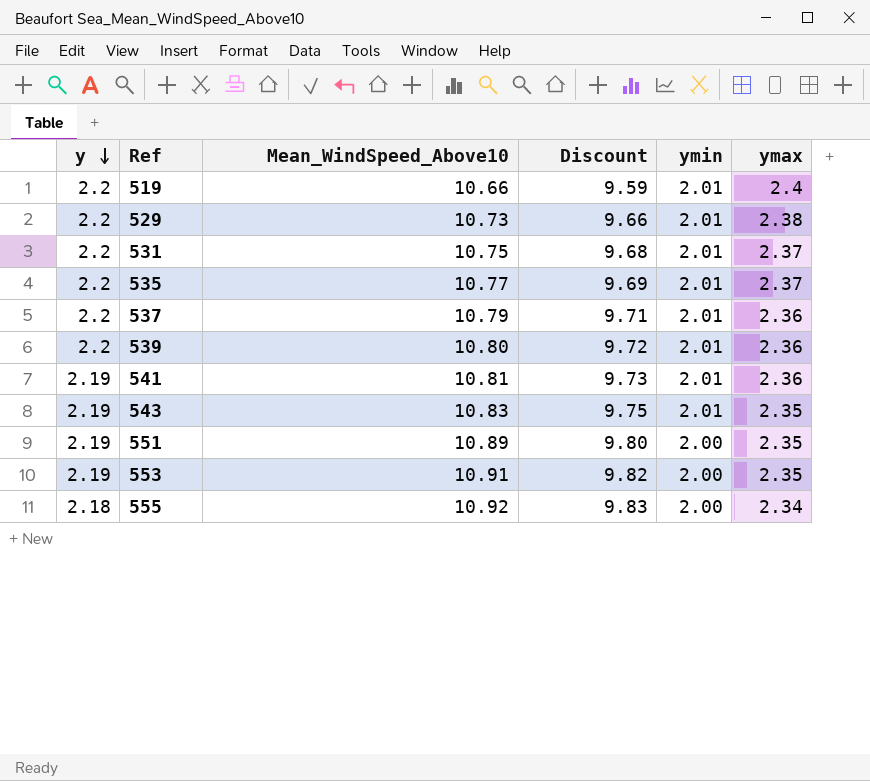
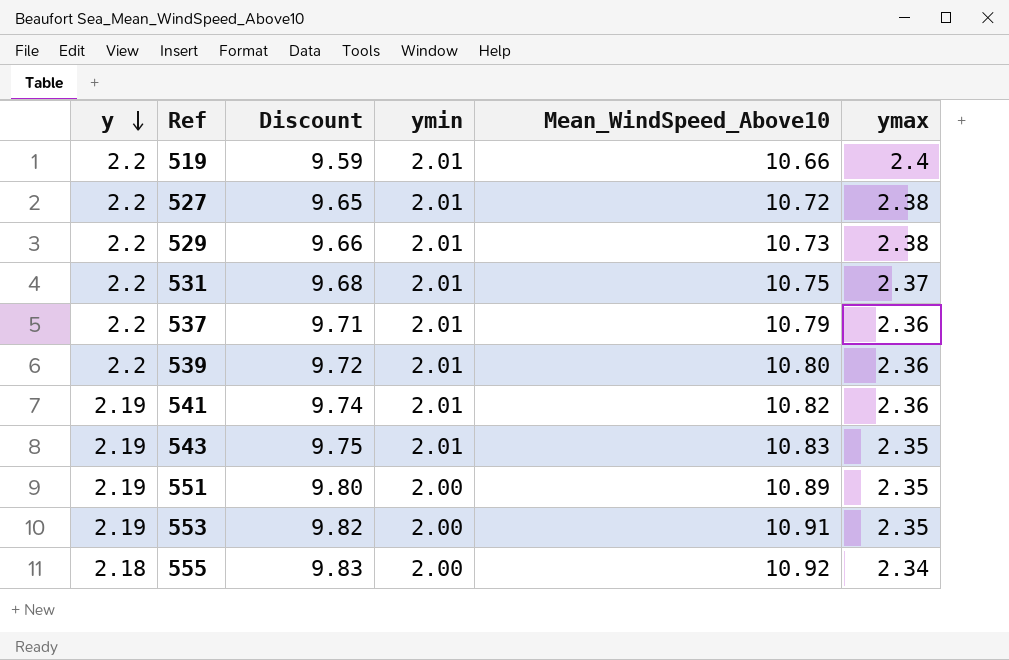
column Mean_WindSpeed_Above10 | position: 3 -> 5
row 535: 2.2 | 10.77 | 9.69 | 2.01 | 2.37 -> none
row 527: none -> 2.2 | 9.65 | 2.01 | 10.72 | 2.38
541 | Discount: 9.73 -> 9.74
541 | Mean_WindSpeed_Above10: 10.81 -> 10.82

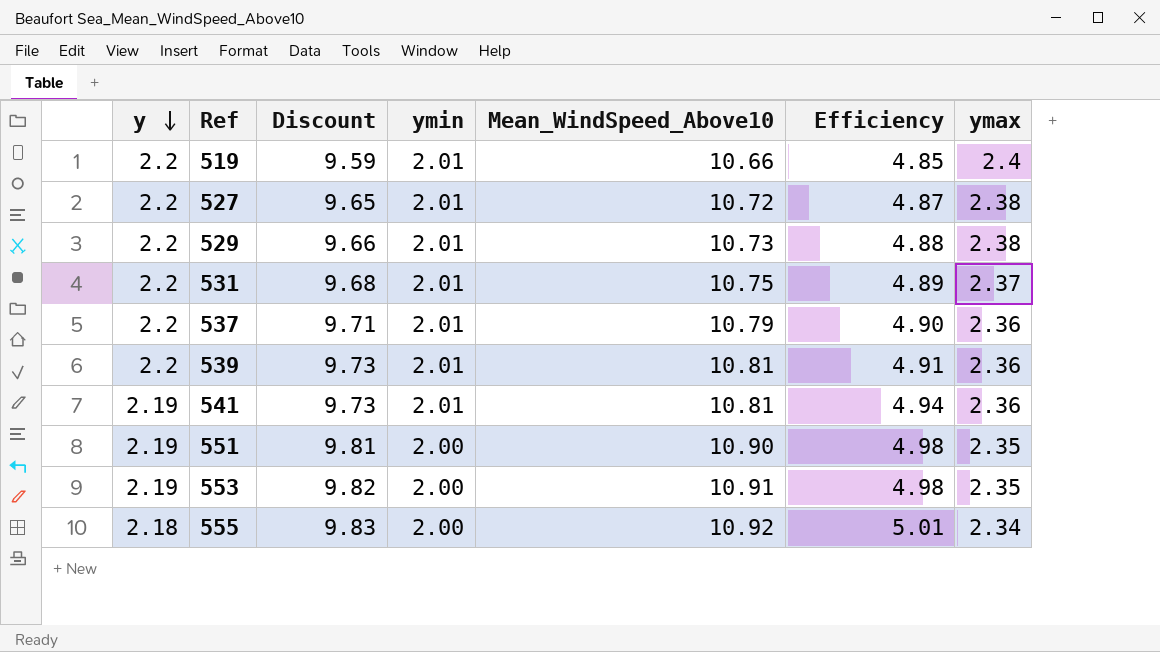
column Efficiency | formula: none -> [Mean_WindSpeed_Above10] / [y]
row 543: 2.19 | 9.75 | 2.01 | 10.83 | 2.35 -> none
539 | Discount: 9.72 -> 9.73
539 | Mean_WindSpeed_Above10: 10.80 -> 10.81
541 | Discount: 9.74 -> 9.73
541 | Mean_WindSpeed_Above10: 10.82 -> 10.81
551 | Discount: 9.80 -> 9.81
551 | Mean_WindSpeed_Above10: 10.89 -> 10.90

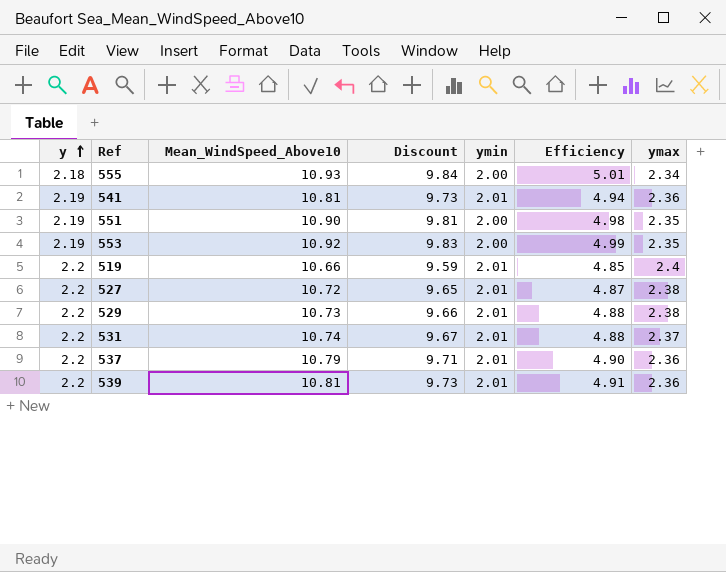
row order: y descending -> y ascending
column Mean_WindSpeed_Above10 | position: 5 -> 3
555 | Mean_WindSpeed_Above10: 10.92 -> 10.93
555 | Discount: 9.83 -> 9.84
553 | Mean_WindSpeed_Above10: 10.91 -> 10.92
553 | Discount: 9.82 -> 9.83
553 | Efficiency: 4.98 -> 4.99
531 | Mean_WindSpeed_Above10: 10.75 -> 10.74
531 | Discount: 9.68 -> 9.67
531 | Efficiency: 4.89 -> 4.88

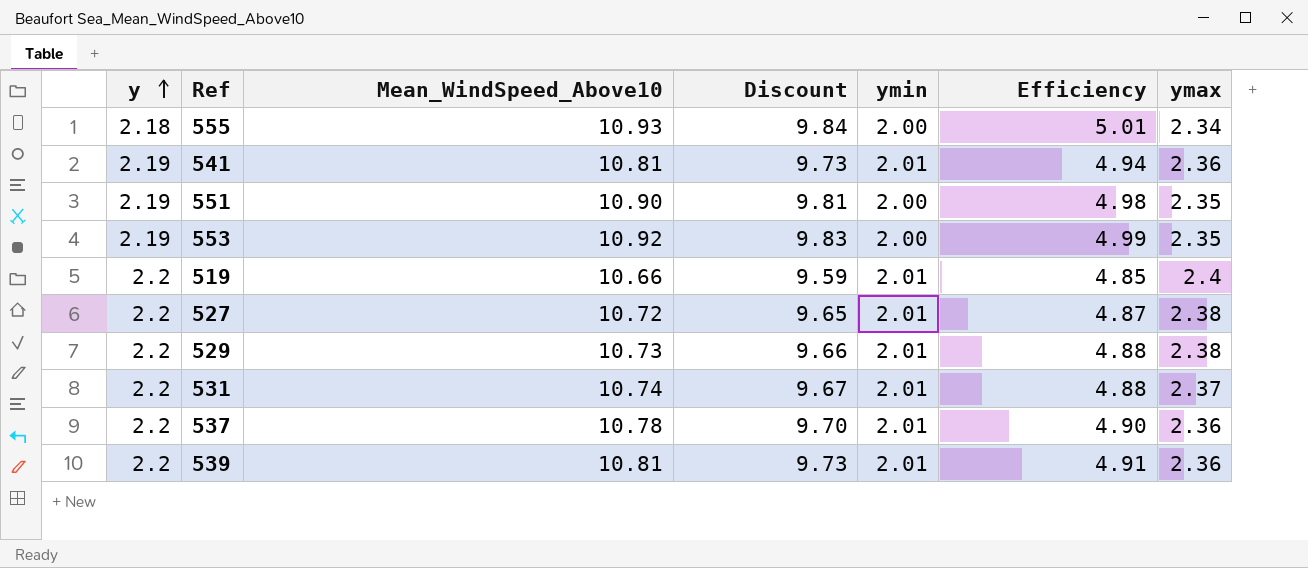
537 | Mean_WindSpeed_Above10: 10.79 -> 10.78
537 | Discount: 9.71 -> 9.70

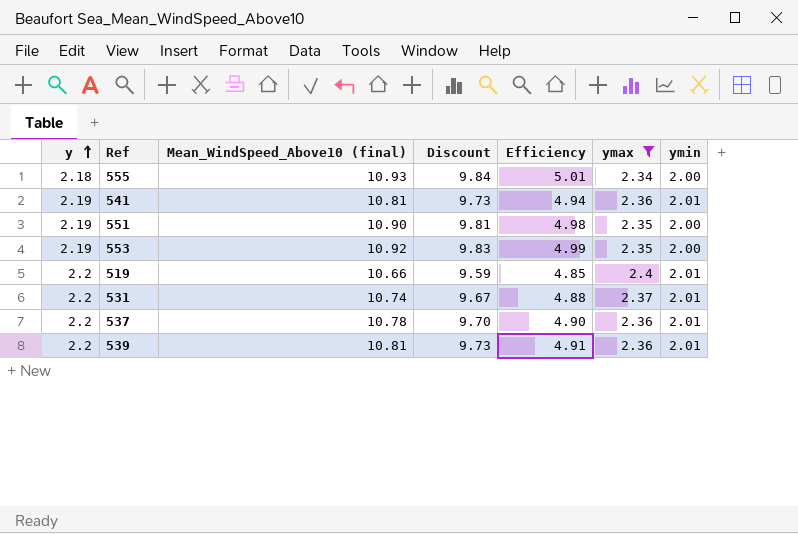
filter: none -> ymax != 2.38
column name: Mean_WindSpeed_Above10 -> Mean_WindSpeed_Above10 (final)
column ymin | position: 5 -> 7

